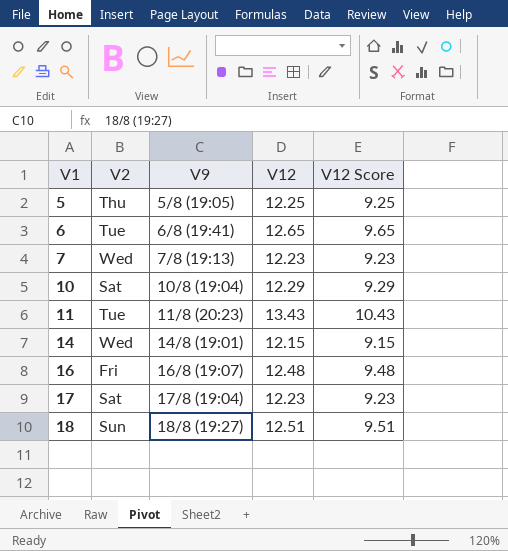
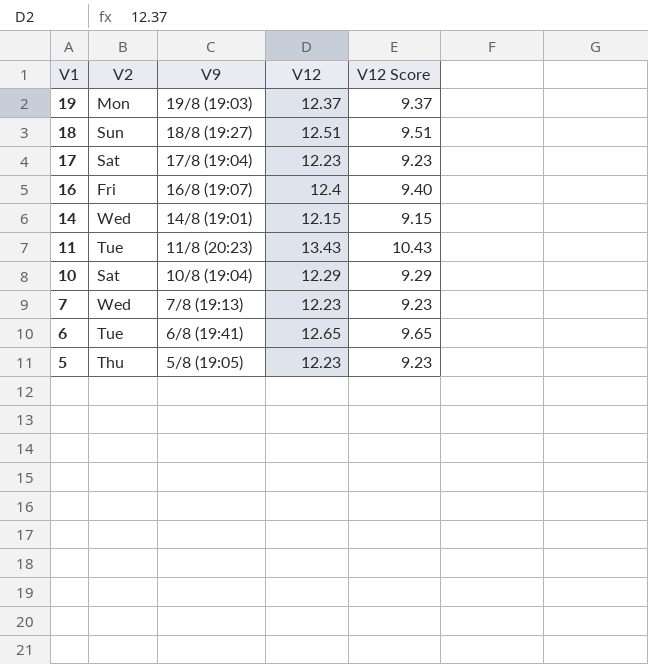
row order: V1 ascending -> V1 descending
row 19: none -> Mon | 19/8 (19:03) | 12.37 | 9.37
16 | V12: 12.48 -> 12.4
16 | V12 Score: 9.48 -> 9.40
5 | V12: 12.25 -> 12.23
5 | V12 Score: 9.25 -> 9.23

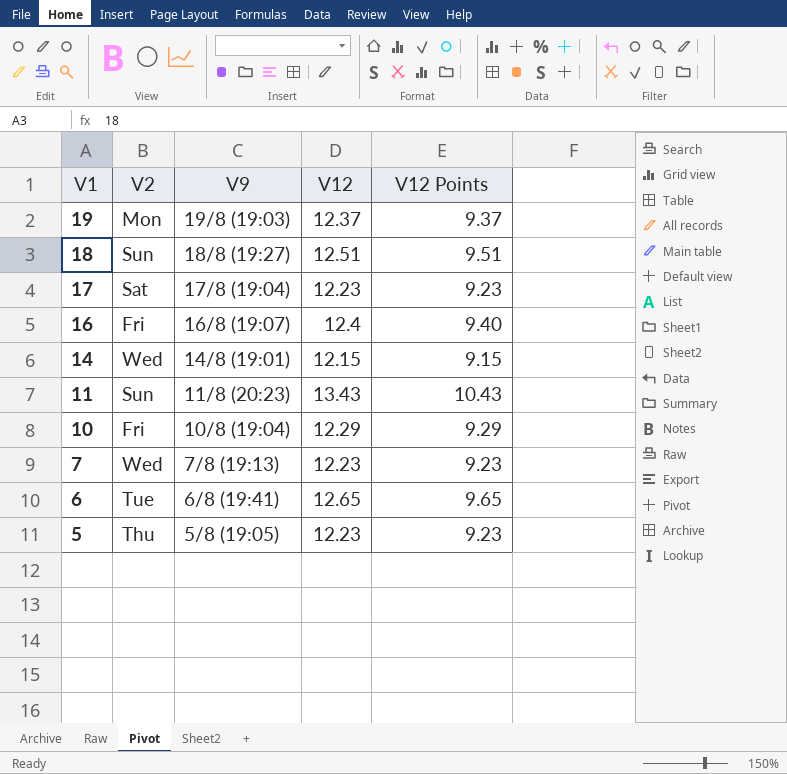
column name: V12 Score -> V12 Points
11 | V2: Tue -> Sun
10 | V2: Sat -> Fri

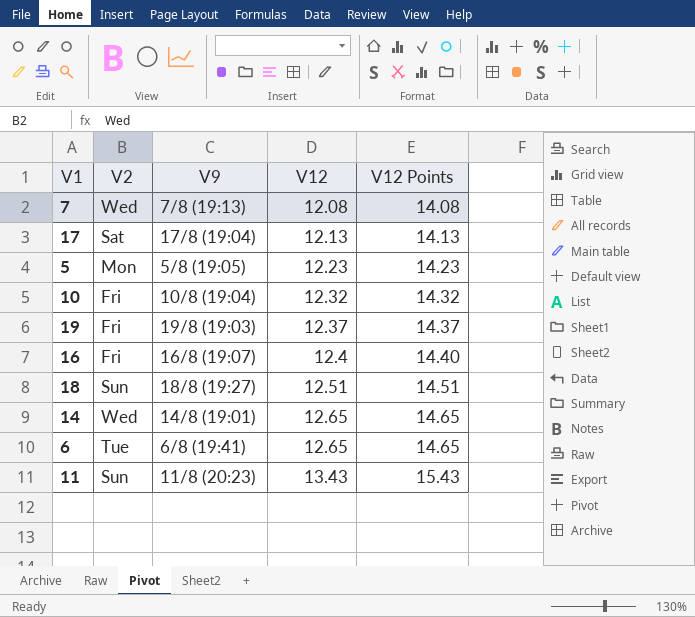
row order: V1 descending -> V12 ascending
column V12 Points | formula: [V12] - 3 -> [V12] + 2
7 | V12: 12.23 -> 12.08
17 | V12: 12.23 -> 12.13
5 | V2: Thu -> Mon
10 | V12: 12.29 -> 12.32
19 | V2: Mon -> Fri
14 | V12: 12.15 -> 12.65

